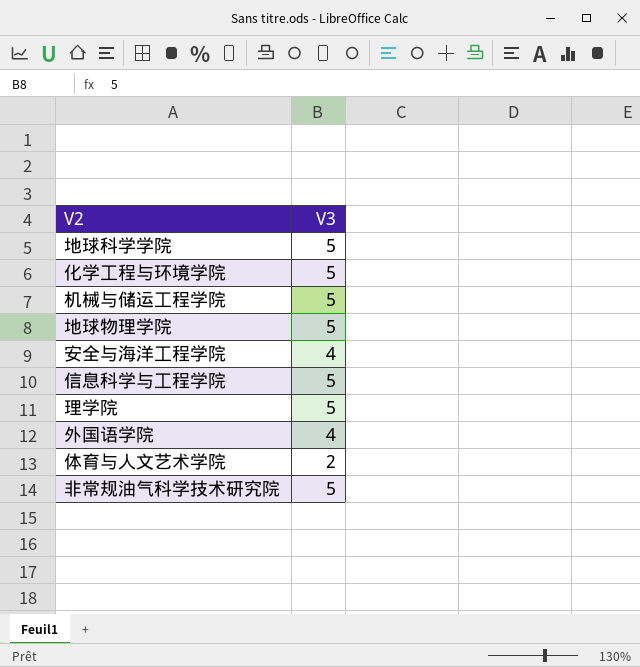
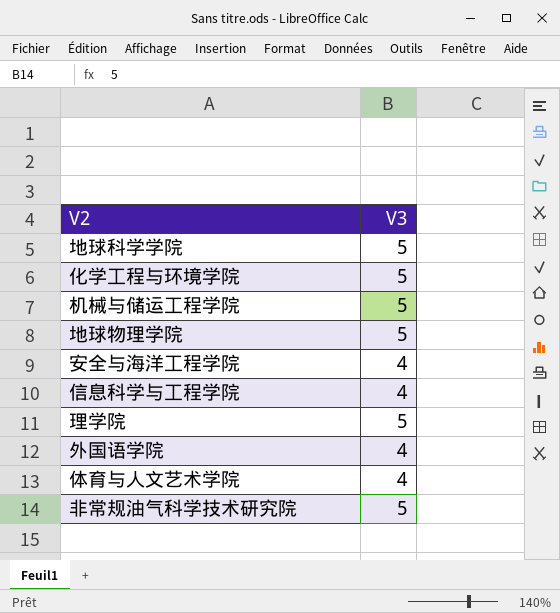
信息科学与工程学院 | V3: 5 -> 4
体育与人文艺术学院 | V3: 2 -> 4

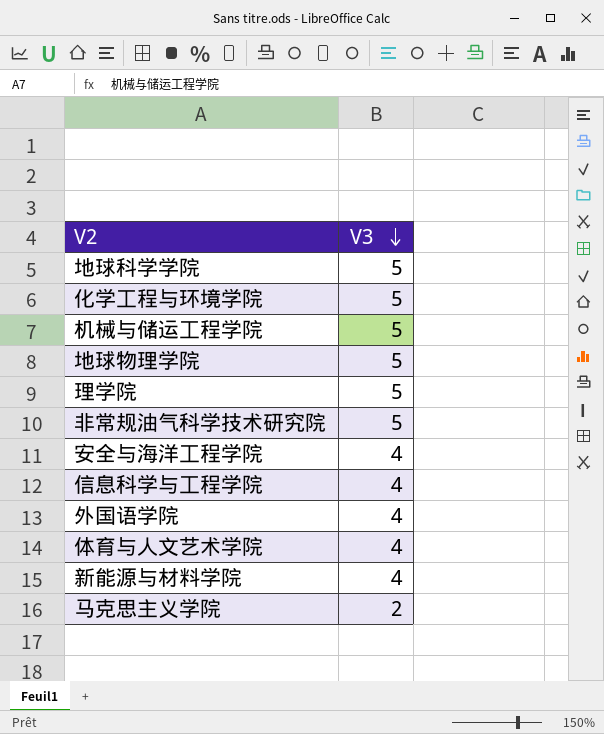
row order: none -> V3 descending
row 新能源与材料学院: none -> 4
row 马克思主义学院: none -> 2

